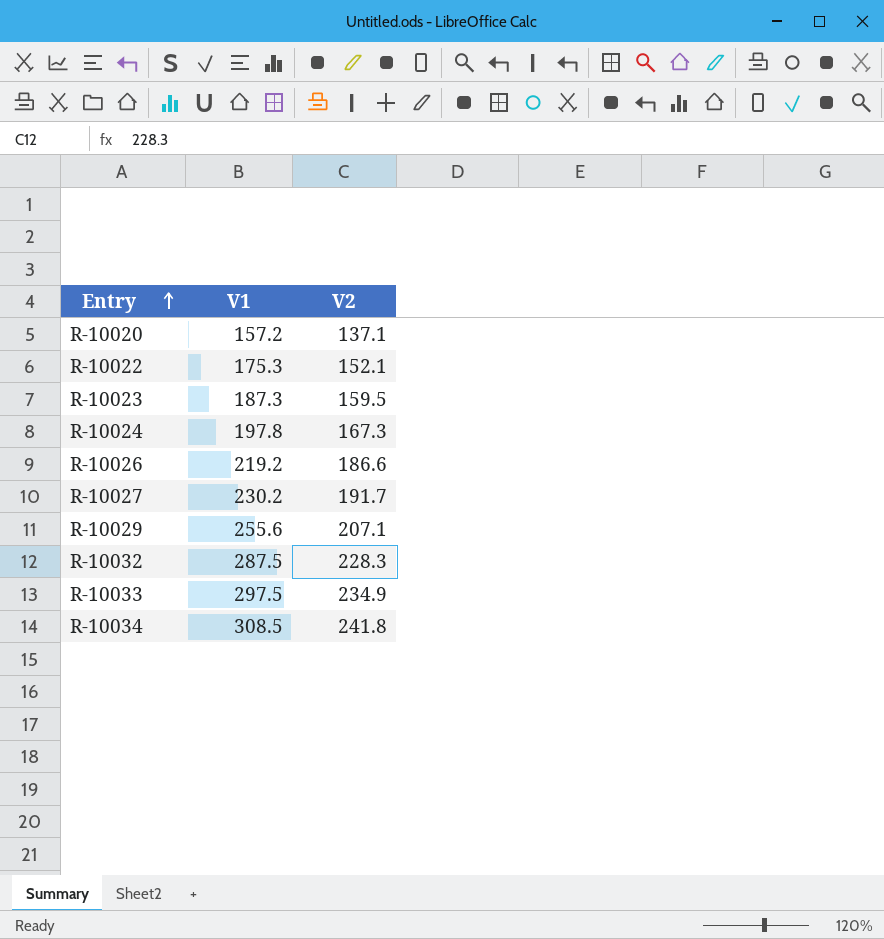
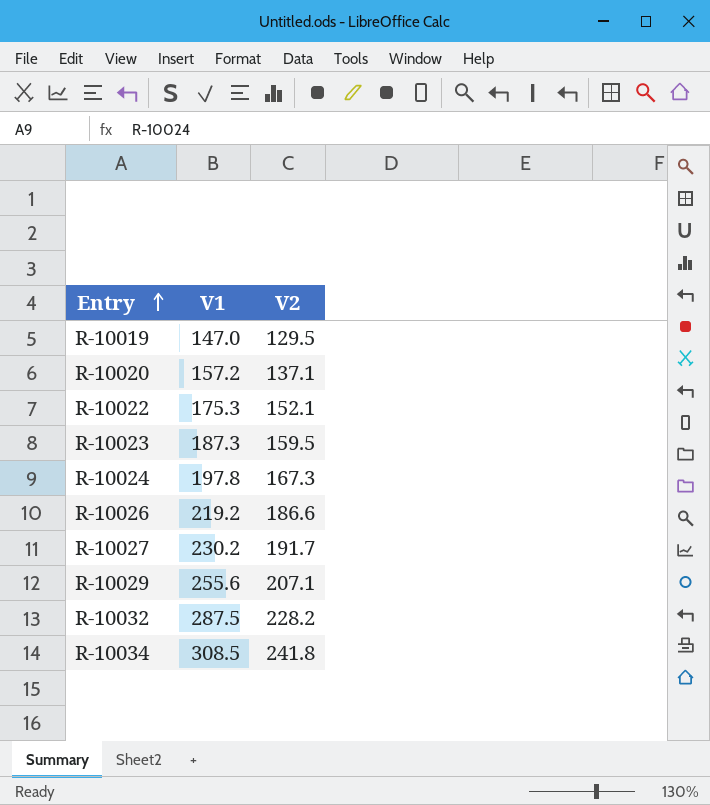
row R-10033: 297.5 | 234.9 -> none
row R-10019: none -> 147.0 | 129.5
R-10032 | V2: 228.3 -> 228.2

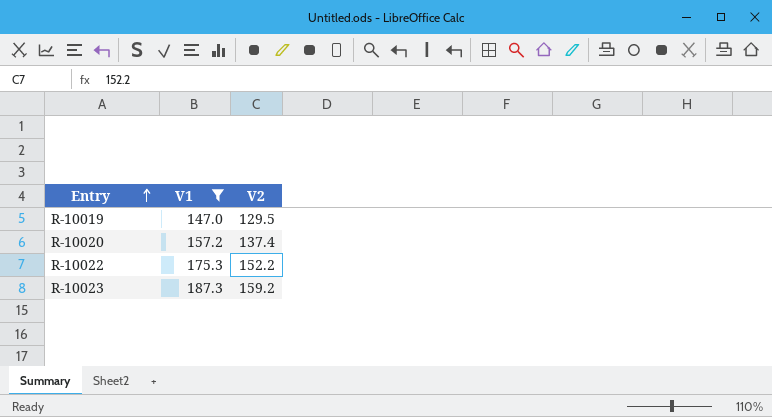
filter: none -> V1 <= 187.3
R-10020 | V2: 137.1 -> 137.4
R-10022 | V2: 152.1 -> 152.2
R-10023 | V2: 159.5 -> 159.2

